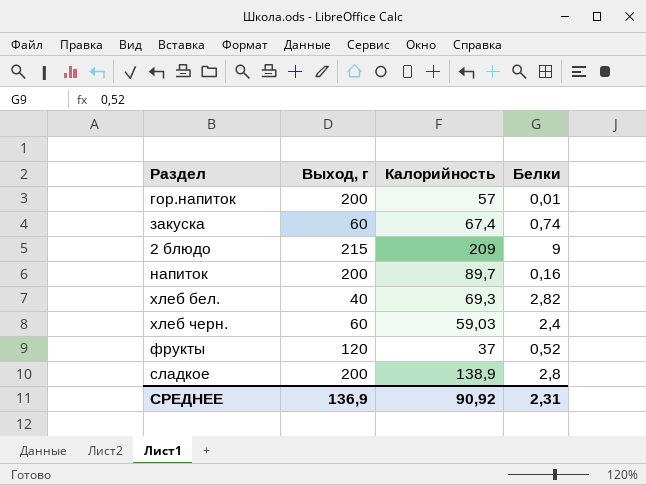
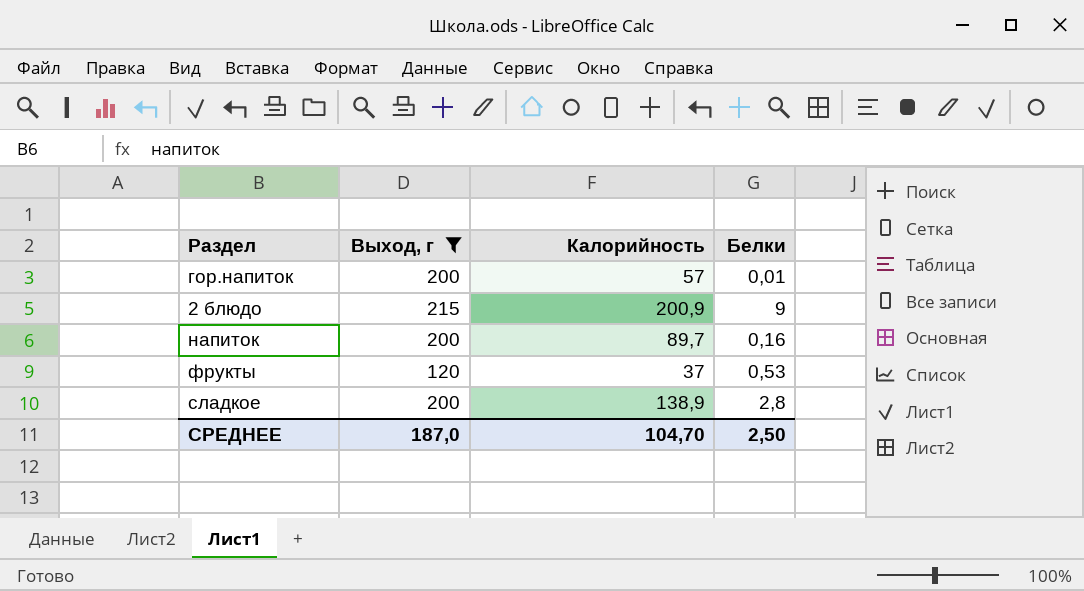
filter: none -> Выход, г >= 120
2 блюдо | Калорийность: 209 -> 200,9
фрукты | Белки: 0,52 -> 0,53
СРЕДНЕЕ | Выход, г: 136,9 -> 187,0
СРЕДНЕЕ | Калорийность: 90,92 -> 104,70
СРЕДНЕЕ | Белки: 2,31 -> 2,50

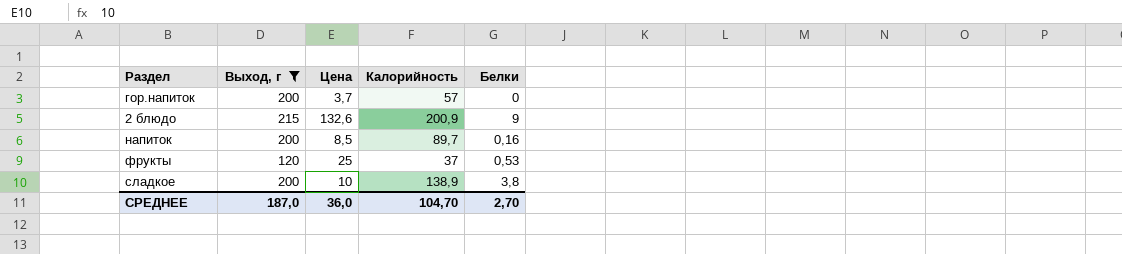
column Цена | position: none -> 3
гор.напиток | Белки: 0,01 -> 0
сладкое | Белки: 2,8 -> 3,8
СРЕДНЕЕ | Белки: 2,50 -> 2,70

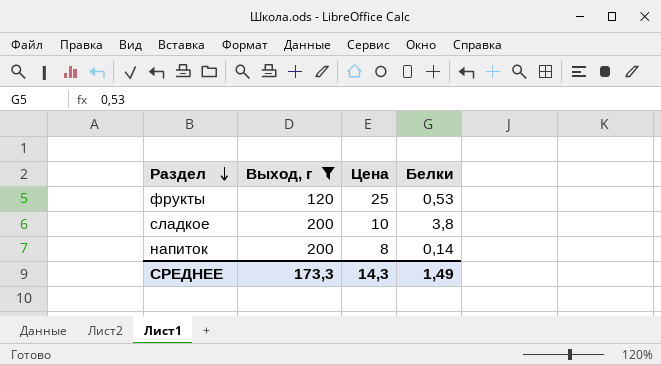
row order: none -> Раздел descending
column Калорийность | position: 4 -> none
row гор.напиток: 200 | 3,7 | 57 | 0 -> none
row 2 блюдо: 215 | 132,6 | 200,9 | 9 -> none
напиток | Цена: 8,5 -> 8
напиток | Белки: 0,16 -> 0,14
СРЕДНЕЕ | Выход, г: 187,0 -> 173,3
СРЕДНЕЕ | Цена: 36,0 -> 14,3
СРЕДНЕЕ | Белки: 2,70 -> 1,49

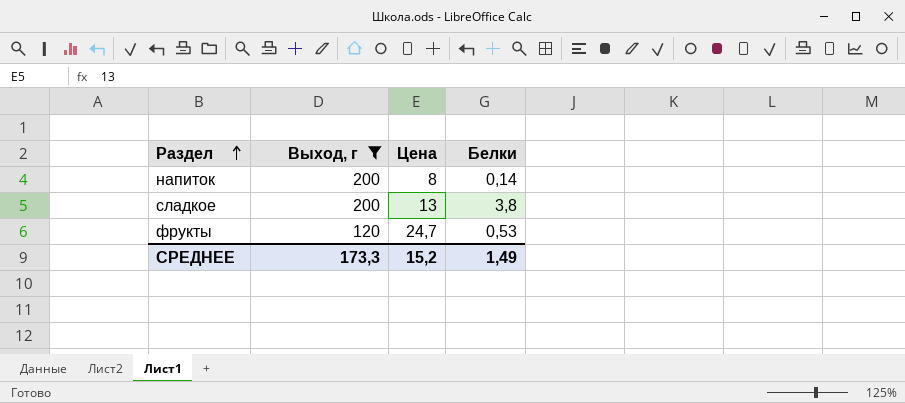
row order: Раздел descending -> Раздел ascending
сладкое | Цена: 10 -> 13
фрукты | Цена: 25 -> 24,7
СРЕДНЕЕ | Цена: 14,3 -> 15,2

